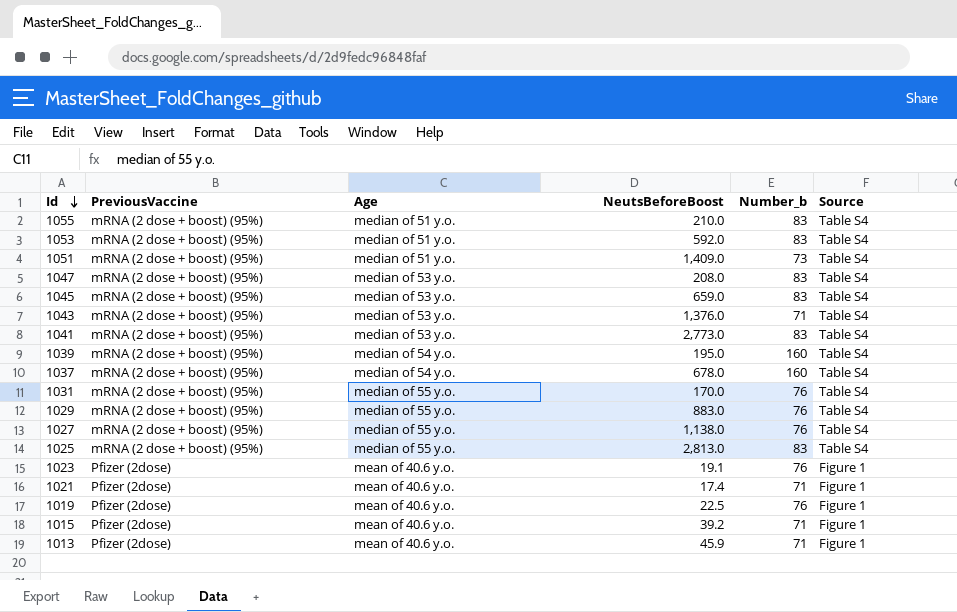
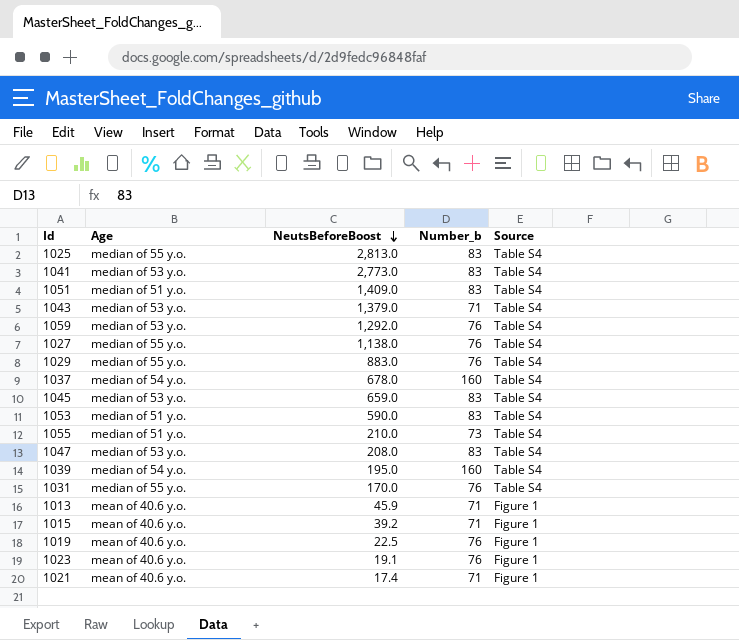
row order: Id descending -> NeutsBeforeBoost descending
column PreviousVaccine | position: 2 -> none
1051 | Number_b: 73 -> 83
1043 | NeutsBeforeBoost: 1,376.0 -> 1,379.0
row 1059: none -> median of 53 y.o. | 1,292.0 | 76 | Table S4
1053 | NeutsBeforeBoost: 592.0 -> 590.0
1055 | Number_b: 83 -> 73

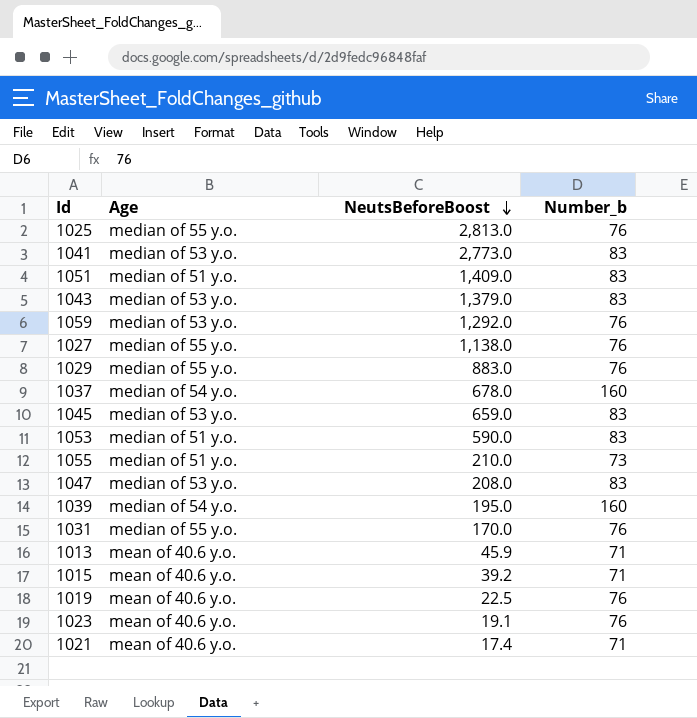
column Source | position: 5 -> none
1025 | Number_b: 83 -> 76
1043 | Number_b: 71 -> 83

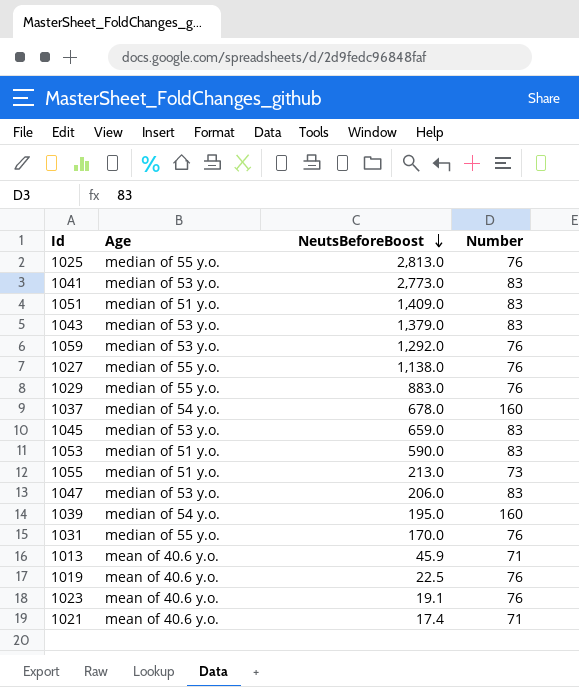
column name: Number_b -> Number
row 1015: mean of 40.6 y.o. | 39.2 | 71 -> none
1055 | NeutsBeforeBoost: 210.0 -> 213.0
1047 | NeutsBeforeBoost: 208.0 -> 206.0

